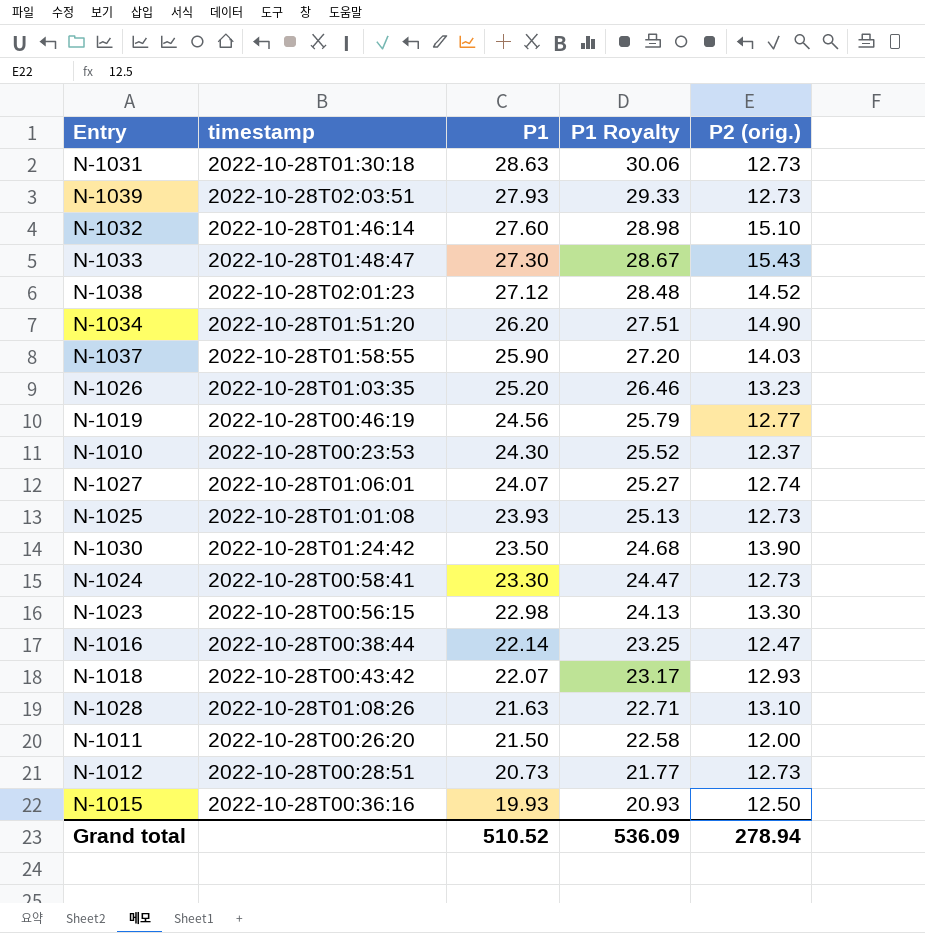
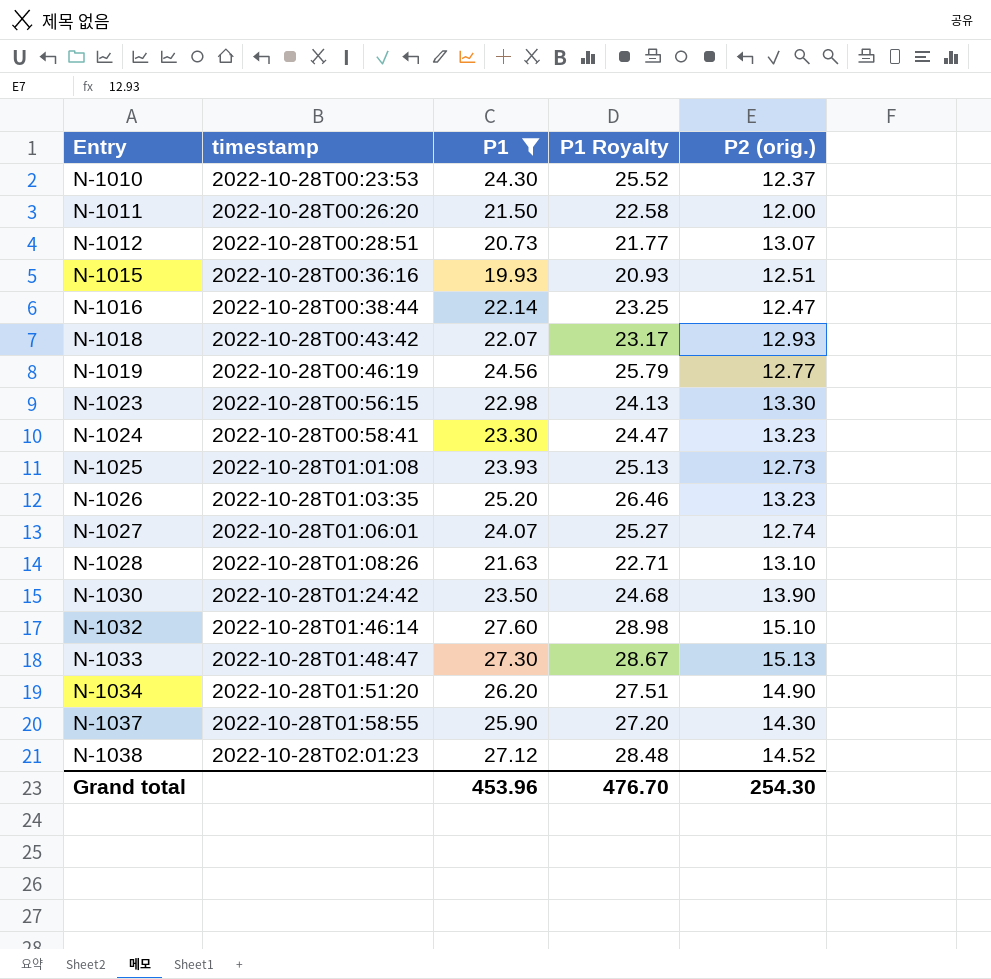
filter: none -> P1 <= 27.60
row order: P1 descending -> Entry ascending
N-1012 | P2 (orig.): 12.73 -> 13.07
N-1015 | P2 (orig.): 12.50 -> 12.51
N-1024 | P2 (orig.): 12.73 -> 13.23
N-1033 | P2 (orig.): 15.43 -> 15.13
N-1037 | P2 (orig.): 14.03 -> 14.30
Grand total | P1: 510.52 -> 453.96
Grand total | P1 Royalty: 536.09 -> 476.70
Grand total | P2 (orig.): 278.94 -> 254.30

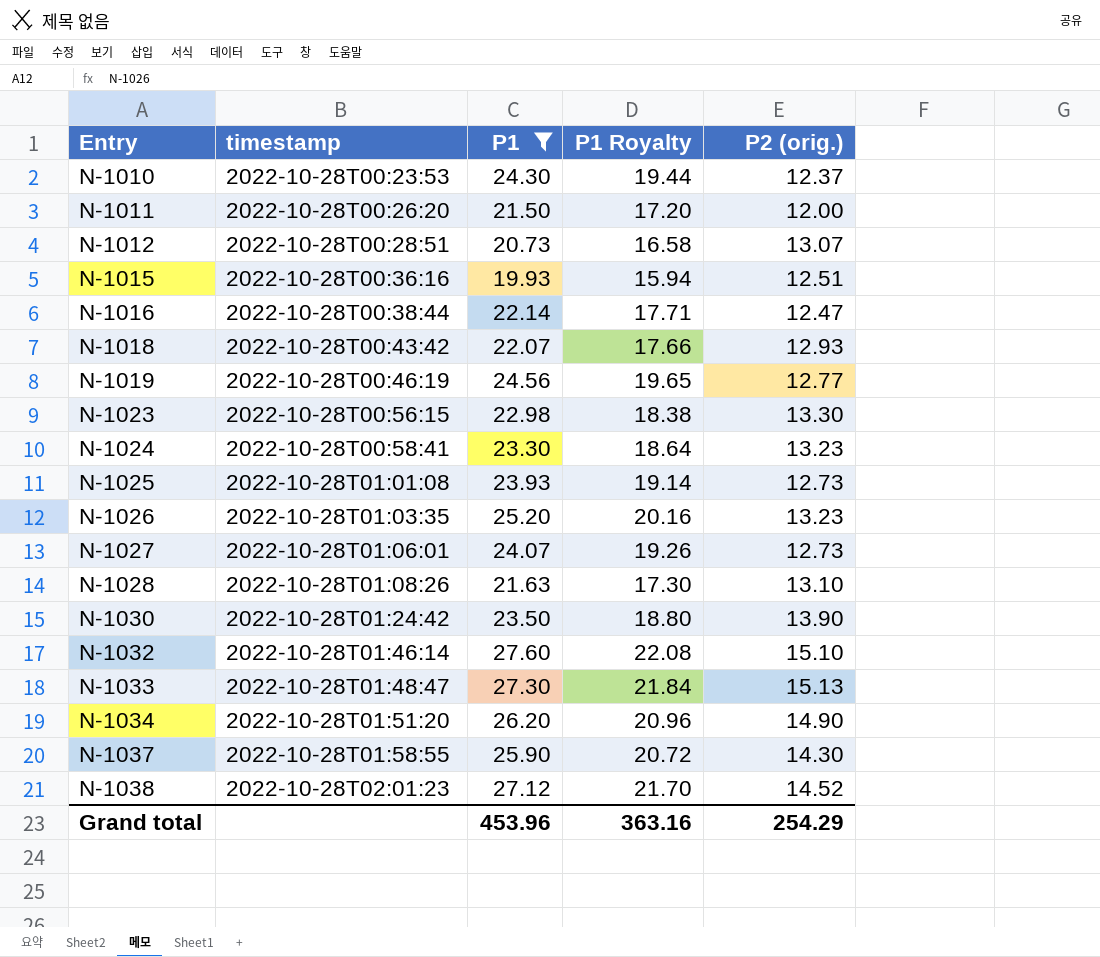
column P1 Royalty | formula: [P1] * 1.05 -> [P1] * 0.8
N-1027 | P2 (orig.): 12.74 -> 12.73
Grand total | P1 Royalty: 476.70 -> 363.16
Grand total | P2 (orig.): 254.30 -> 254.29

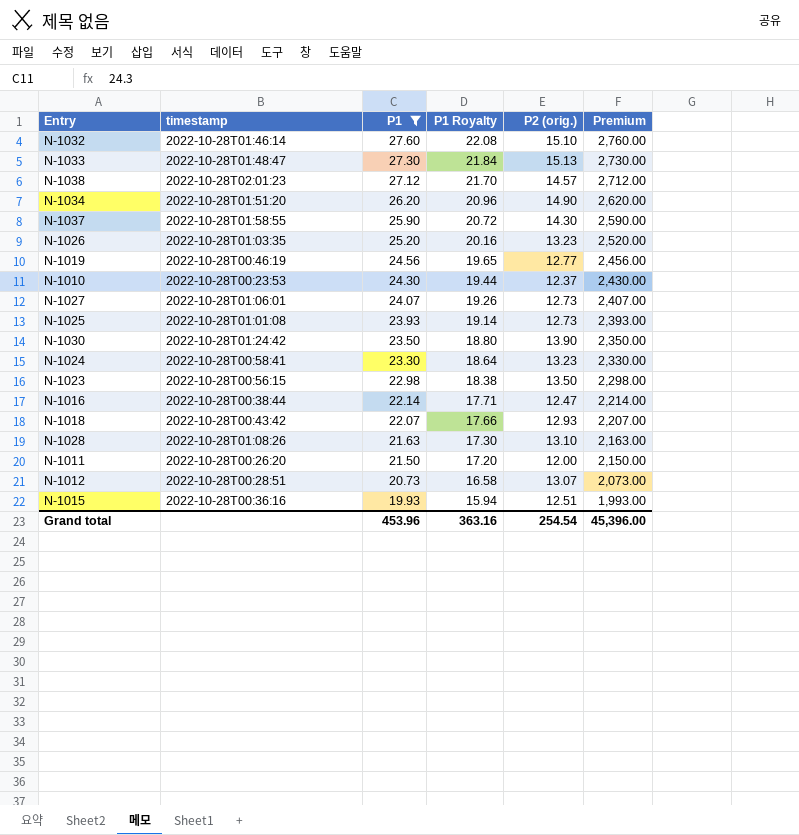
row order: Entry ascending -> P1 descending
column Premium | formula: none -> [P1] * 100
N-1038 | P2 (orig.): 14.52 -> 14.57
N-1023 | P2 (orig.): 13.30 -> 13.50
Grand total | P2 (orig.): 254.29 -> 254.54

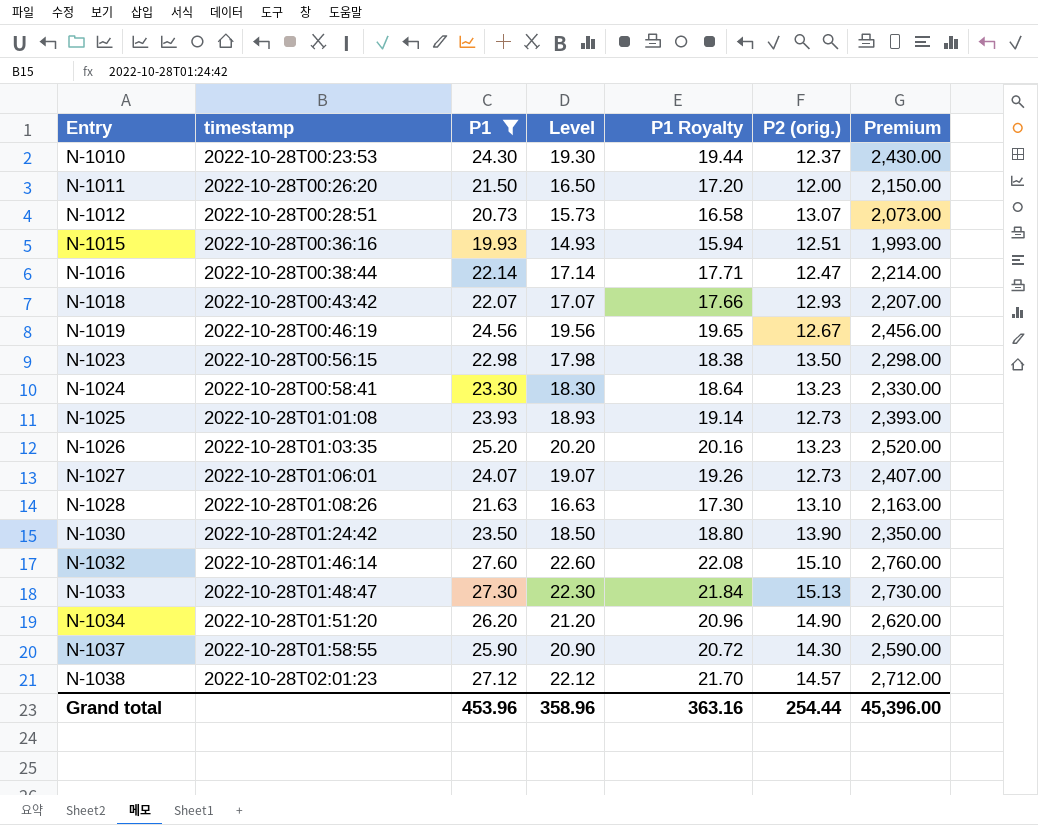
row order: P1 descending -> Entry ascending
column Level | formula: none -> [P1] - 5
N-1019 | P2 (orig.): 12.77 -> 12.67
Grand total | P2 (orig.): 254.54 -> 254.44

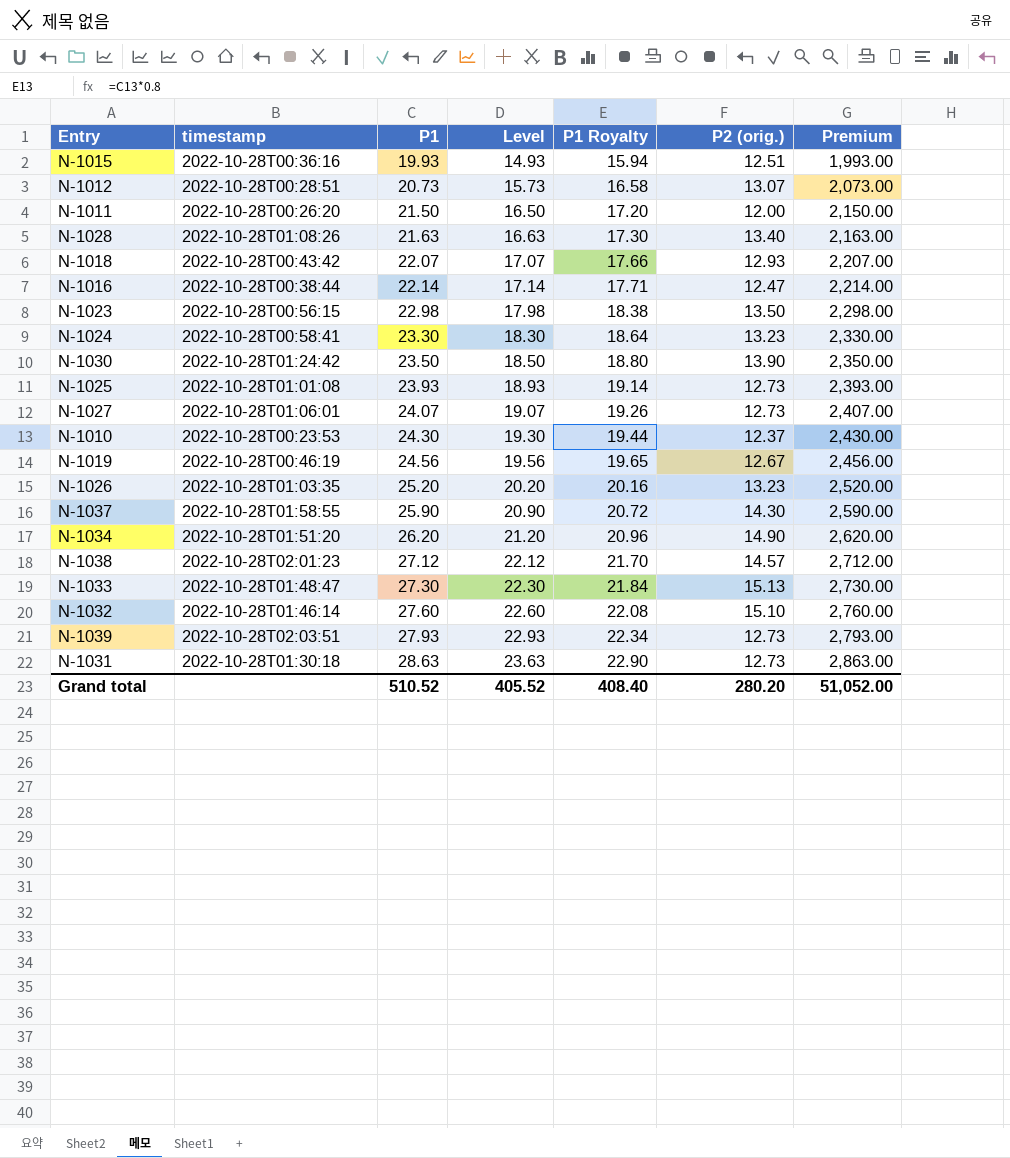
filter: P1 <= 27.60 -> none
row order: Entry ascending -> P1 ascending
N-1028 | P2 (orig.): 13.10 -> 13.40
Grand total | P1: 453.96 -> 510.52
Grand total | Level: 358.96 -> 405.52
Grand total | P1 Royalty: 363.16 -> 408.40
Grand total | P2 (orig.): 254.44 -> 280.20
Grand total | Premium: 45,396.00 -> 51,052.00

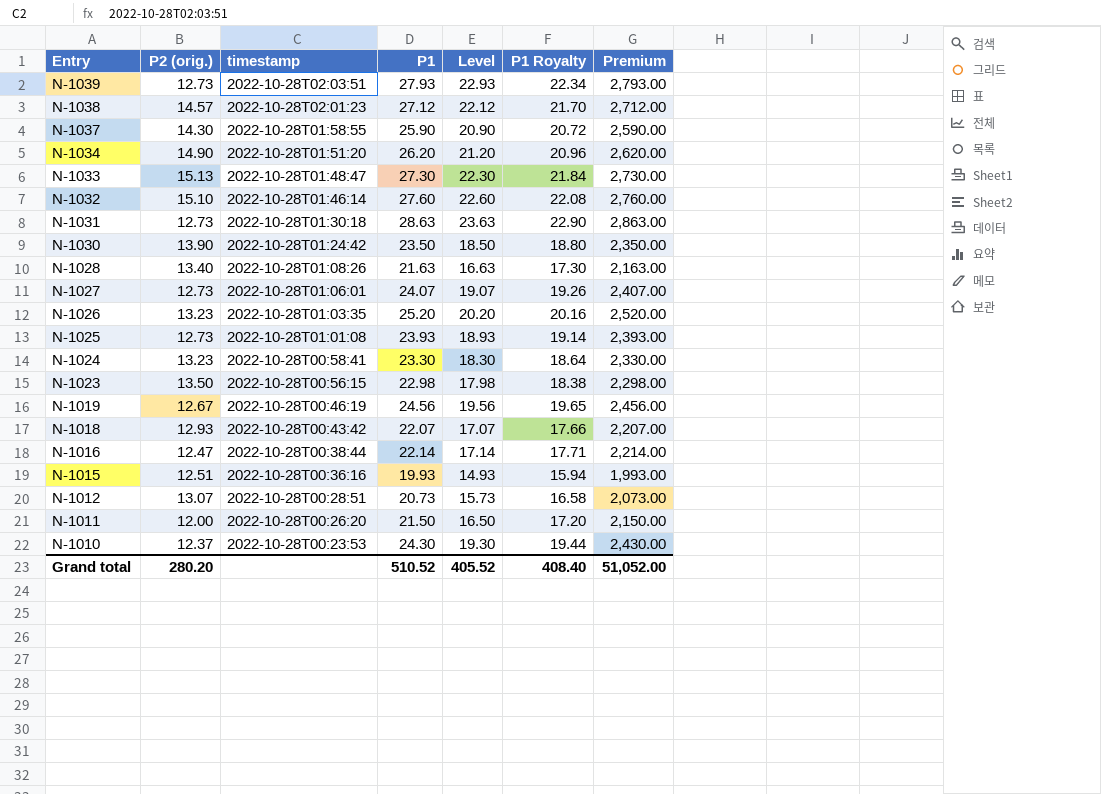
row order: P1 ascending -> Entry descending
column P2 (orig.) | position: 6 -> 2

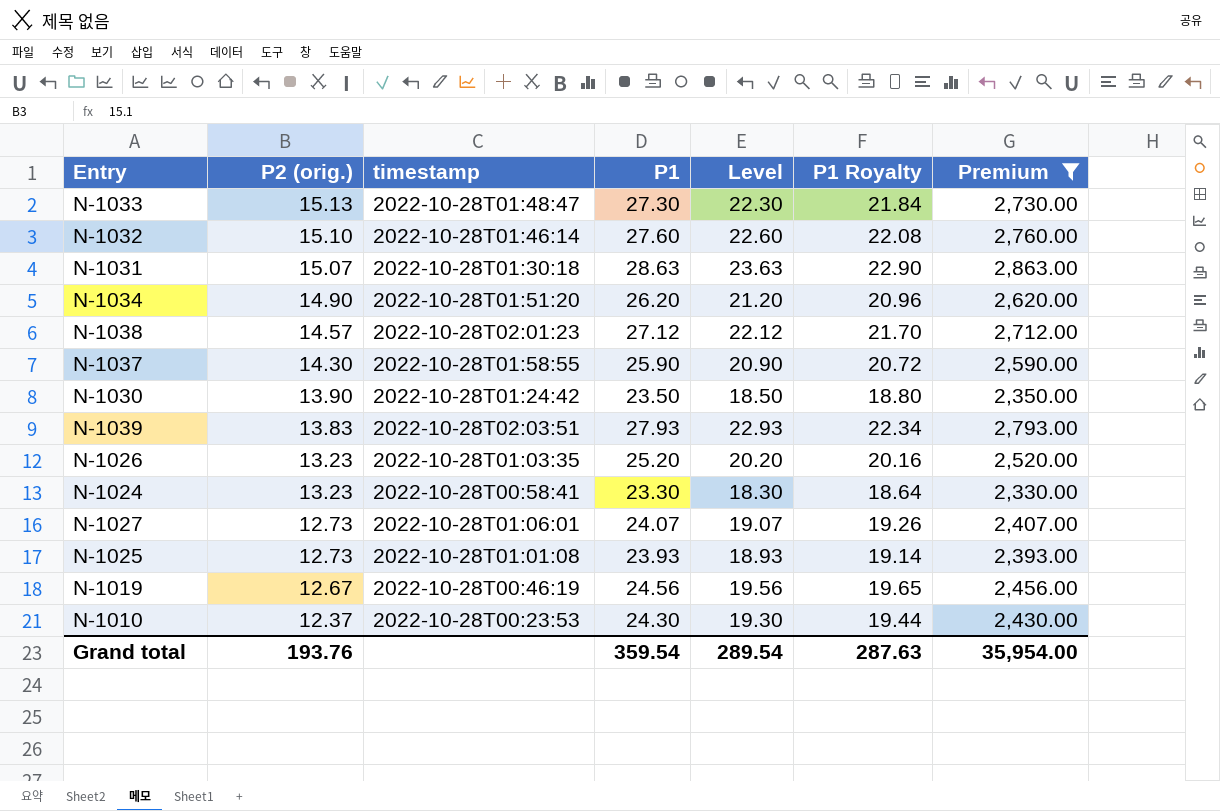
filter: none -> Premium >= 2,330.00
row order: Entry descending -> P2 (orig.) descending
N-1031 | P2 (orig.): 12.73 -> 15.07
N-1039 | P2 (orig.): 12.73 -> 13.83
Grand total | P2 (orig.): 280.20 -> 193.76
Grand total | P1: 510.52 -> 359.54
Grand total | Level: 405.52 -> 289.54
Grand total | P1 Royalty: 408.40 -> 287.63
Grand total | Premium: 51,052.00 -> 35,954.00

